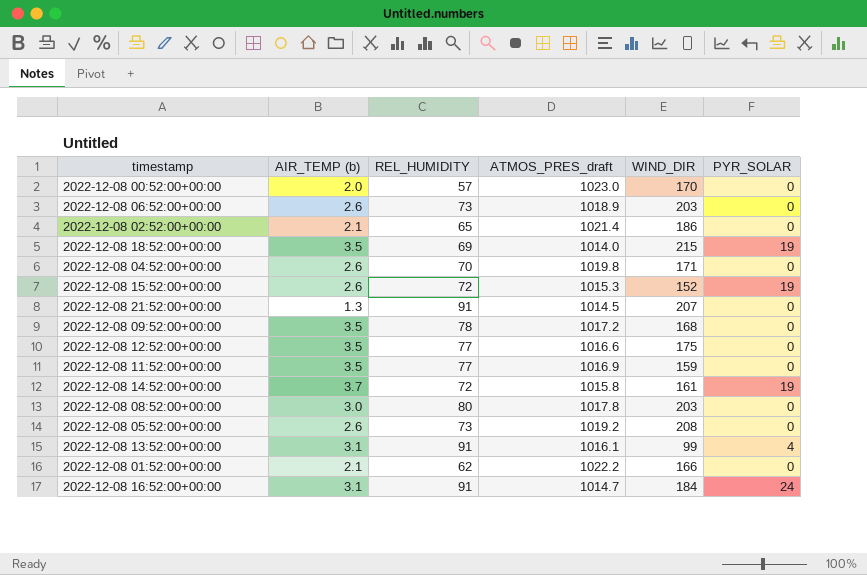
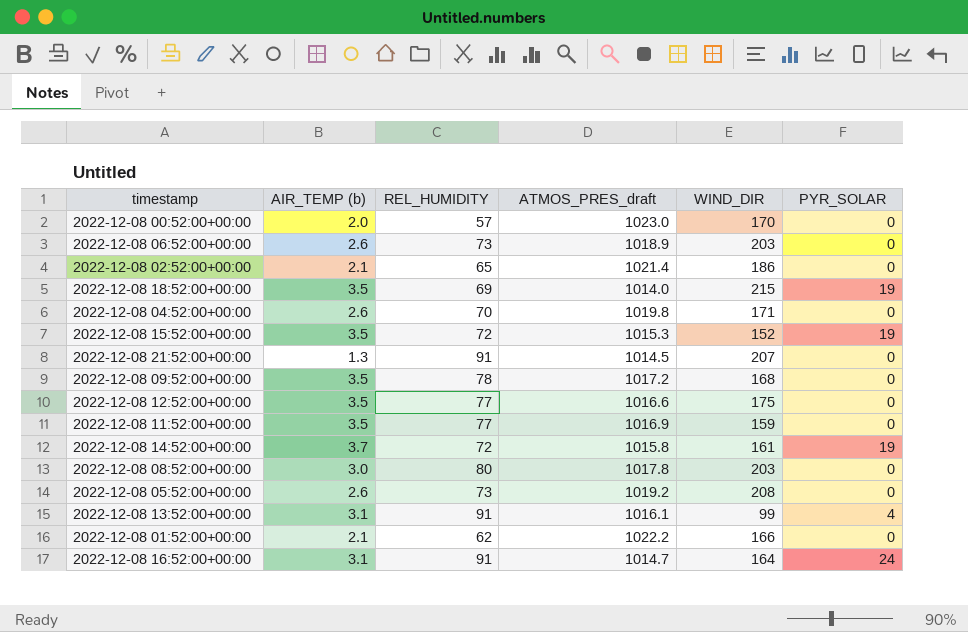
2022-12-08 15:52:00+00:00 | AIR_TEMP (b): 2.6 -> 3.5
2022-12-08 16:52:00+00:00 | WIND_DIR: 184 -> 164

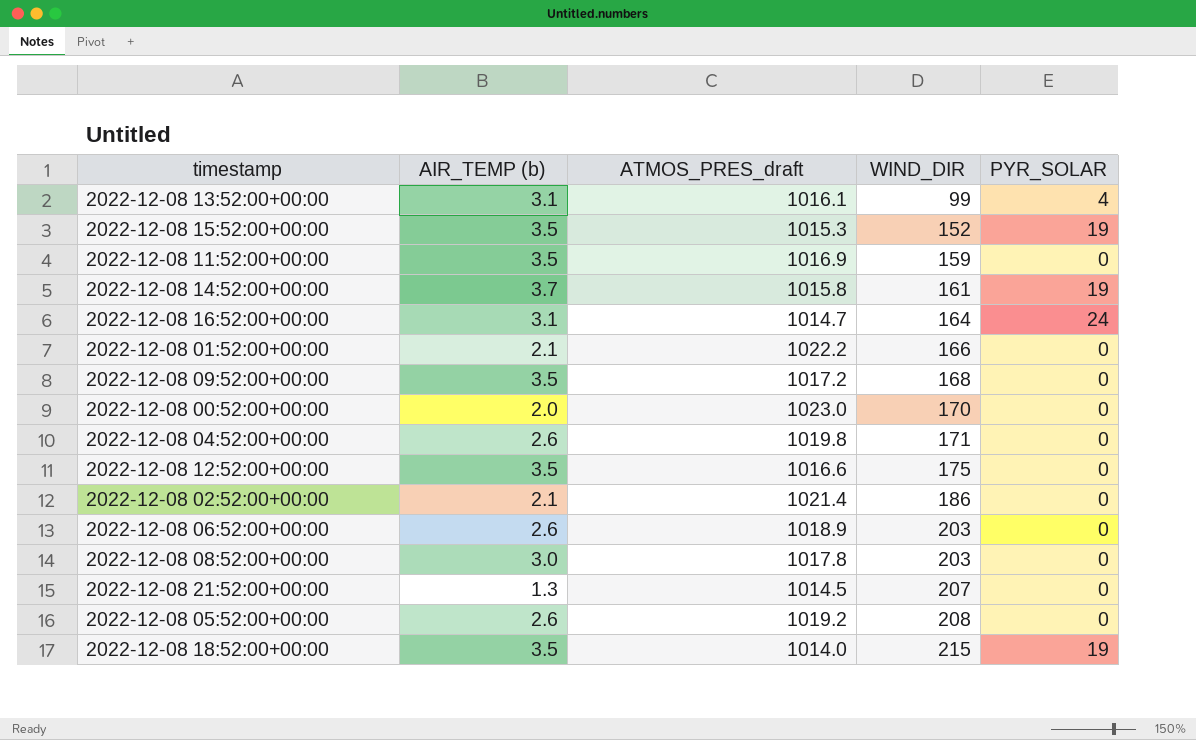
row order: none -> WIND_DIR ascending
column REL_HUMIDITY | position: 3 -> none

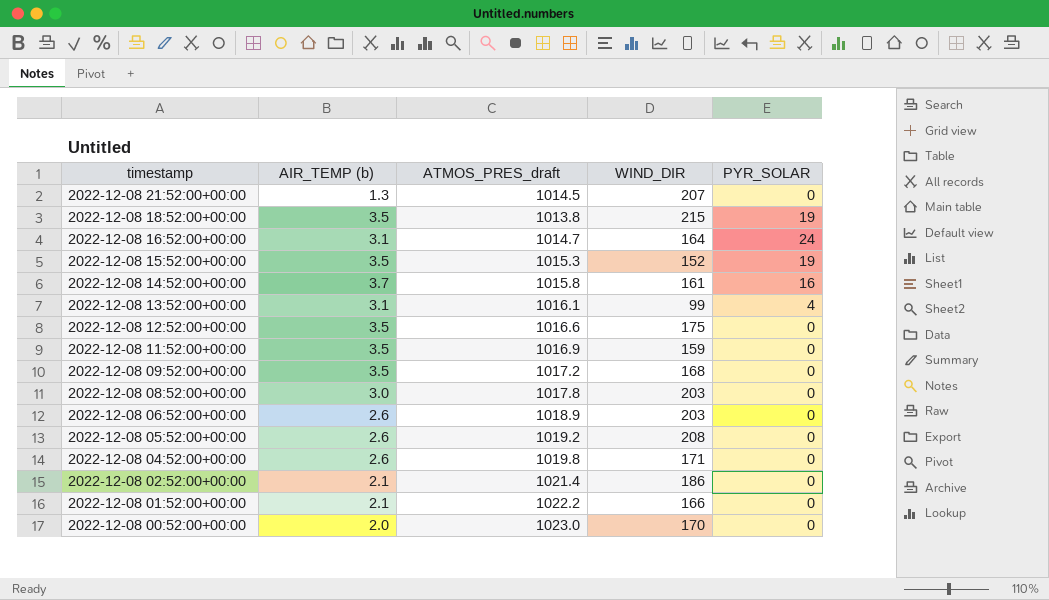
row order: WIND_DIR ascending -> timestamp descending
2022-12-08 18:52:00+00:00 | ATMOS_PRES_draft: 1014.0 -> 1013.8
2022-12-08 14:52:00+00:00 | PYR_SOLAR: 19 -> 16

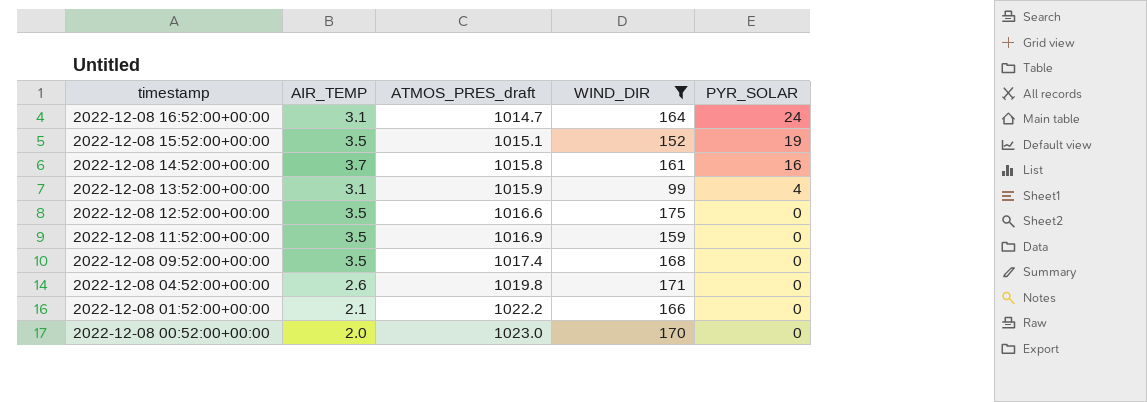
filter: none -> WIND_DIR <= 175
column name: AIR_TEMP (b) -> AIR_TEMP
2022-12-08 15:52:00+00:00 | ATMOS_PRES_draft: 1015.3 -> 1015.1
2022-12-08 13:52:00+00:00 | ATMOS_PRES_draft: 1016.1 -> 1015.9
2022-12-08 09:52:00+00:00 | ATMOS_PRES_draft: 1017.2 -> 1017.4

